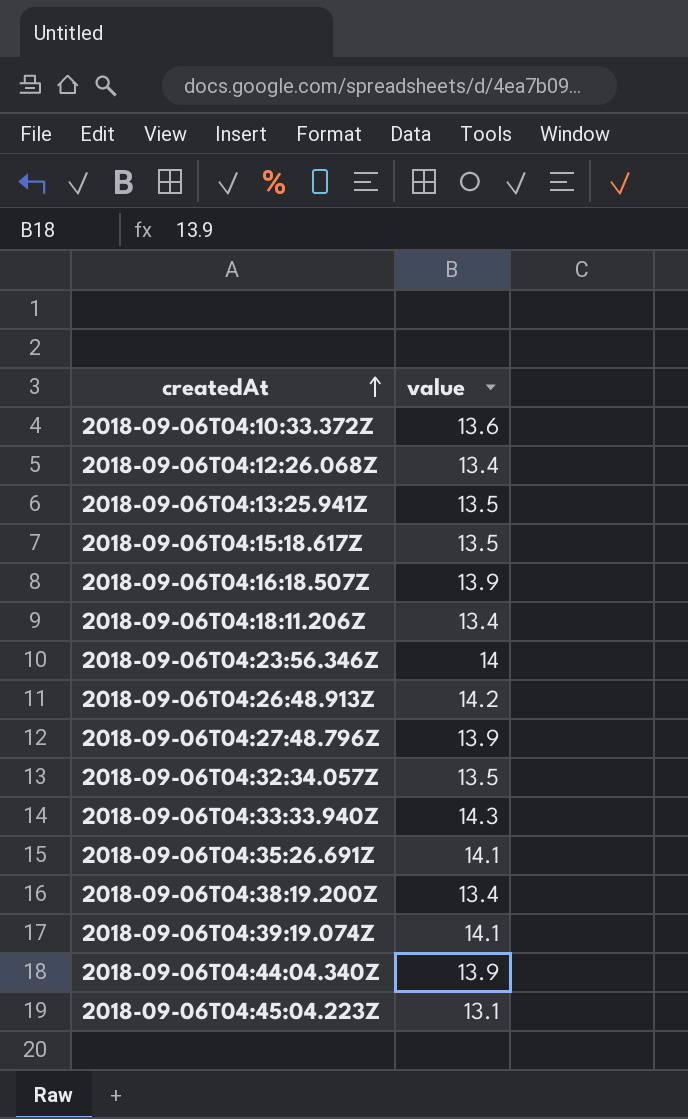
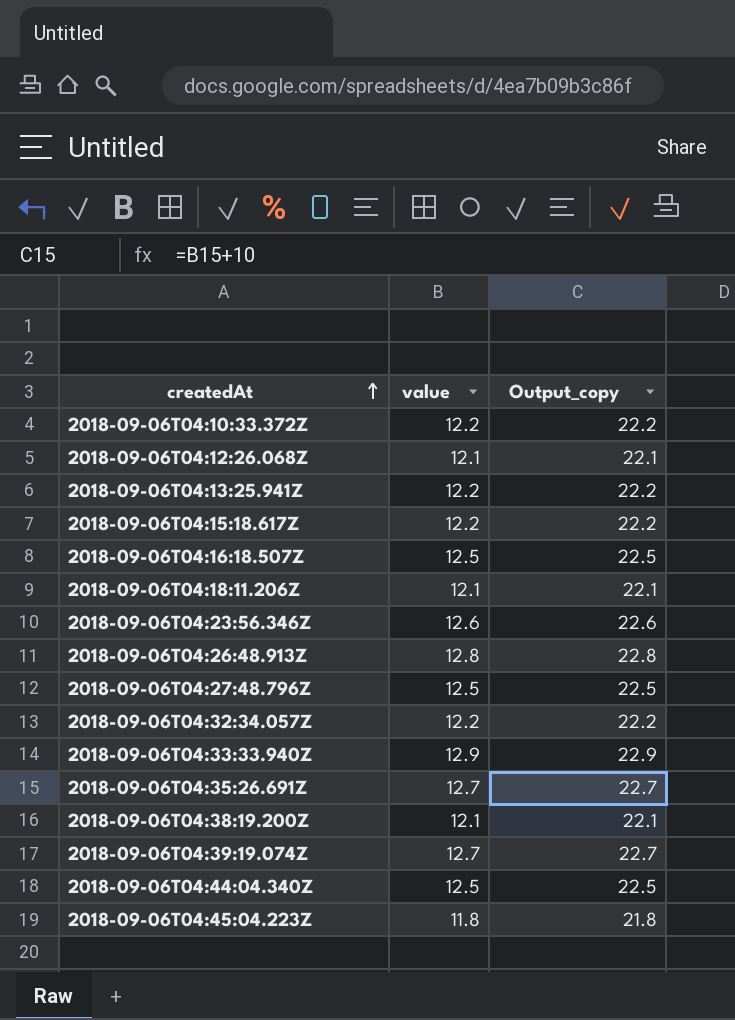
column Output_copy | formula: none -> [value] + 10
2018-09-06T04:10:33.372Z | value: 13.6 -> 12.2
2018-09-06T04:12:26.068Z | value: 13.4 -> 12.1
2018-09-06T04:13:25.941Z | value: 13.5 -> 12.2
2018-09-06T04:15:18.617Z | value: 13.5 -> 12.2
2018-09-06T04:16:18.507Z | value: 13.9 -> 12.5
2018-09-06T04:18:11.206Z | value: 13.4 -> 12.1
2018-09-06T04:23:56.346Z | value: 14 -> 12.6
2018-09-06T04:26:48.913Z | value: 14.2 -> 12.8
2018-09-06T04:27:48.796Z | value: 13.9 -> 12.5
2018-09-06T04:32:34.057Z | value: 13.5 -> 12.2
2018-09-06T04:33:33.940Z | value: 14.3 -> 12.9
2018-09-06T04:35:26.691Z | value: 14.1 -> 12.7
2018-09-06T04:38:19.200Z | value: 13.4 -> 12.1
2018-09-06T04:39:19.074Z | value: 14.1 -> 12.7
2018-09-06T04:44:04.340Z | value: 13.9 -> 12.5
2018-09-06T04:45:04.223Z | value: 13.1 -> 11.8

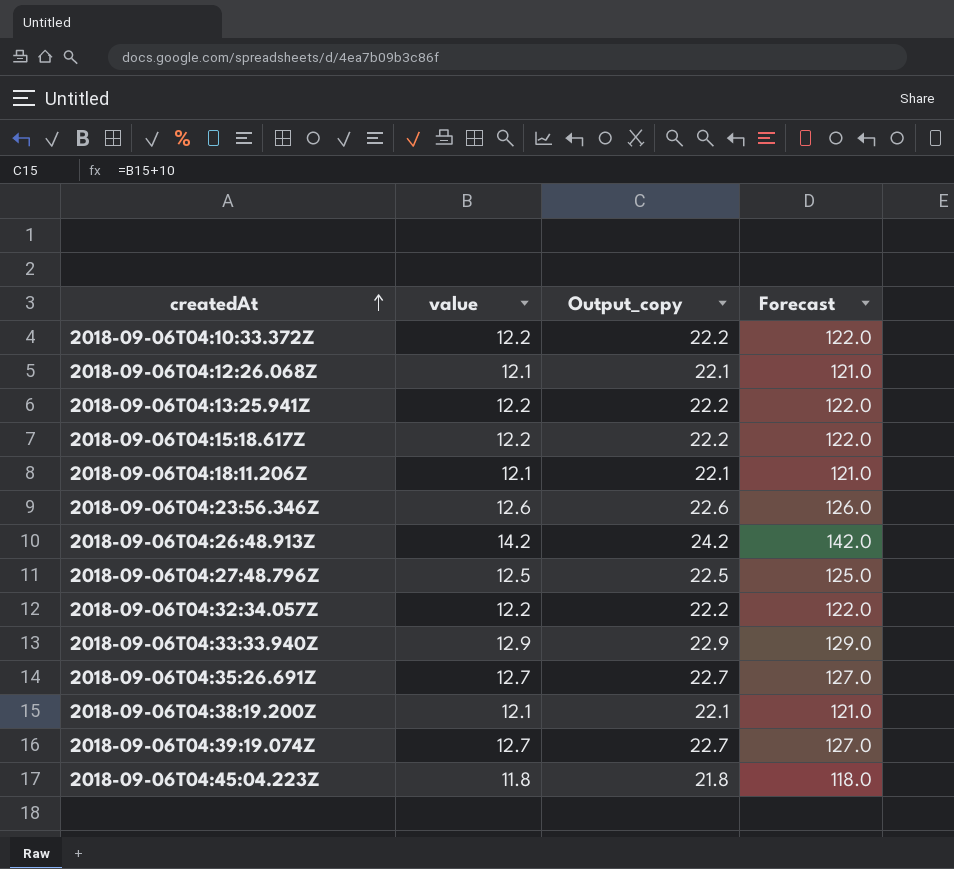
column Forecast | formula: none -> [value] * 10
row 2018-09-06T04:16:18.507Z: 12.5 | 22.5 -> none
row 2018-09-06T04:44:04.340Z: 12.5 | 22.5 -> none
2018-09-06T04:26:48.913Z | value: 12.8 -> 14.2
2018-09-06T04:26:48.913Z | Output_copy: 22.8 -> 24.2

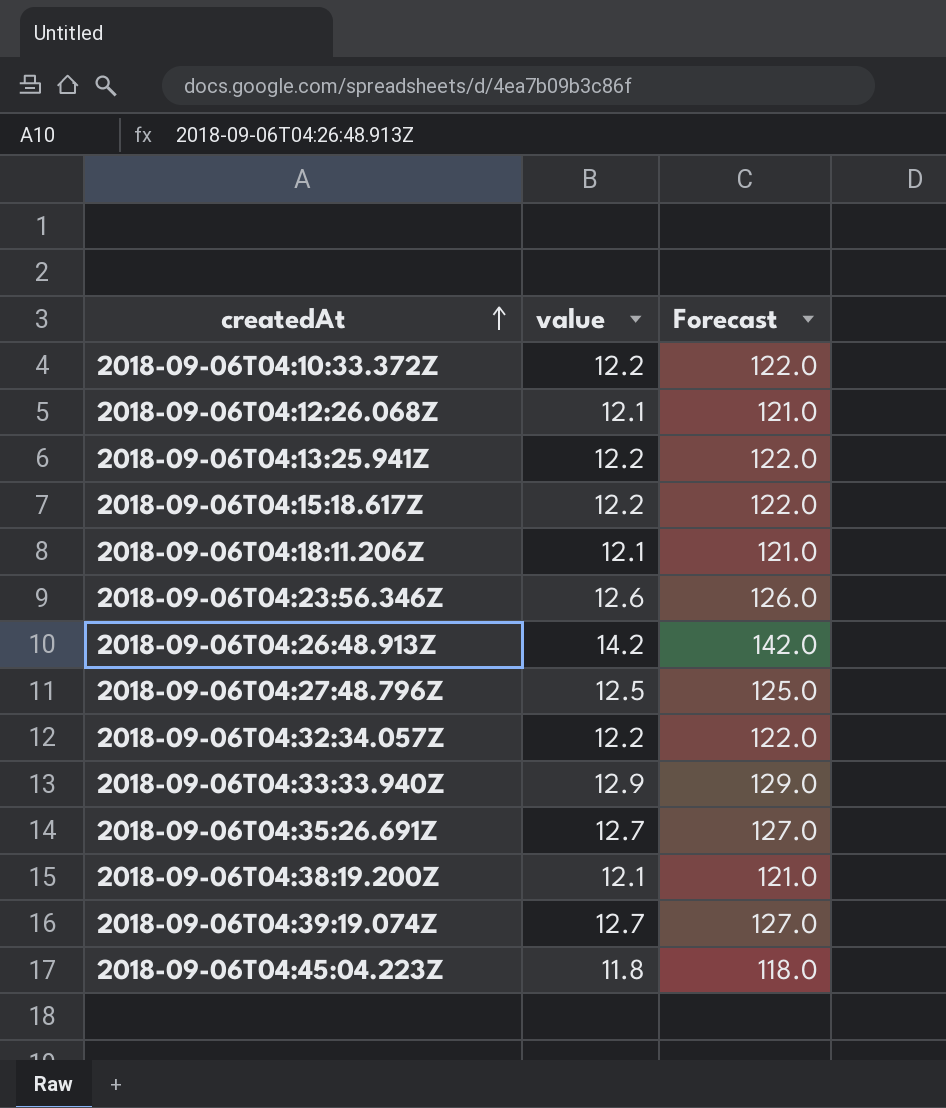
column Output_copy | formula: [value] + 10 -> none

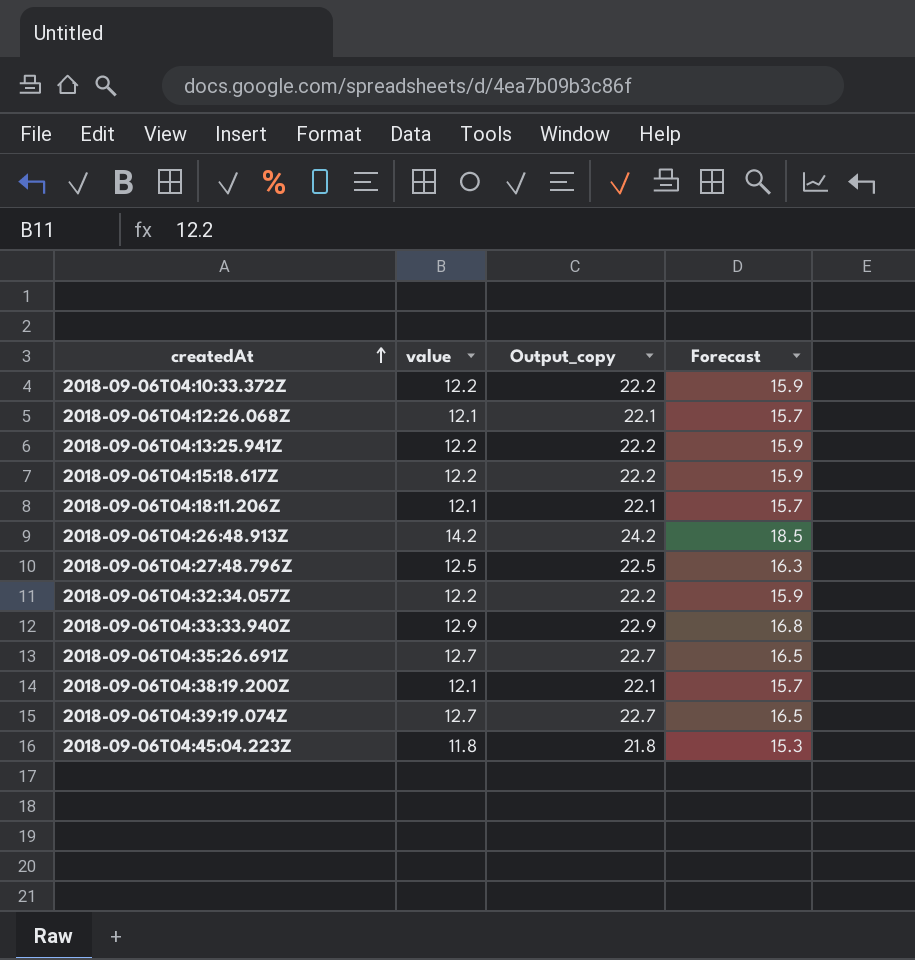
column Output_copy | formula: none -> [value] + 10
column Forecast | formula: [value] * 10 -> [value] * 1.3
row 2018-09-06T04:23:56.346Z: 12.6 | 126.0 -> none

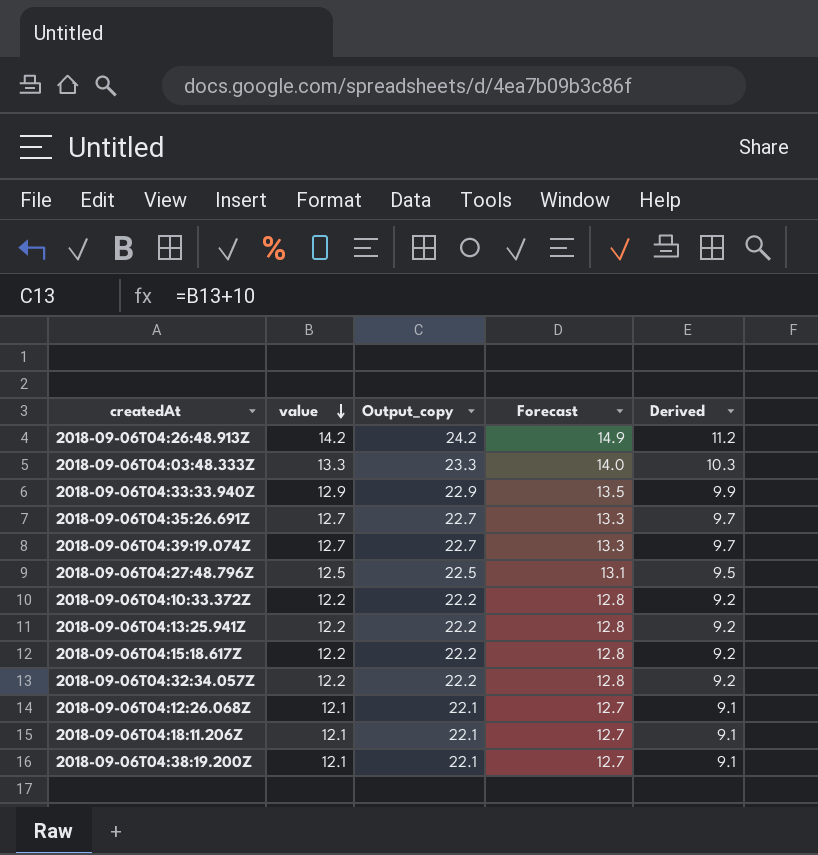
row order: createdAt ascending -> value descending
column Forecast | formula: [value] * 1.3 -> [value] * 1.05
column Derived | formula: none -> [value] - 3
row 2018-09-06T04:45:04.223Z: 11.8 | 21.8 | 15.3 -> none
row 2018-09-06T04:03:48.333Z: none -> 13.3 | 23.3 | 14.0 | 10.3

